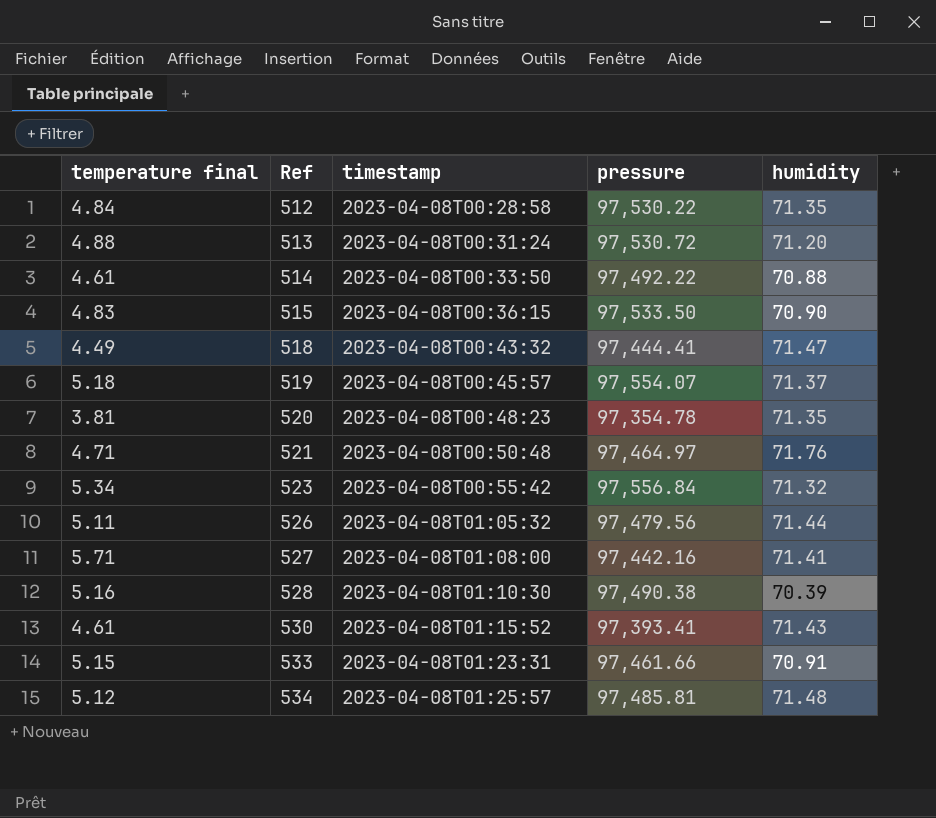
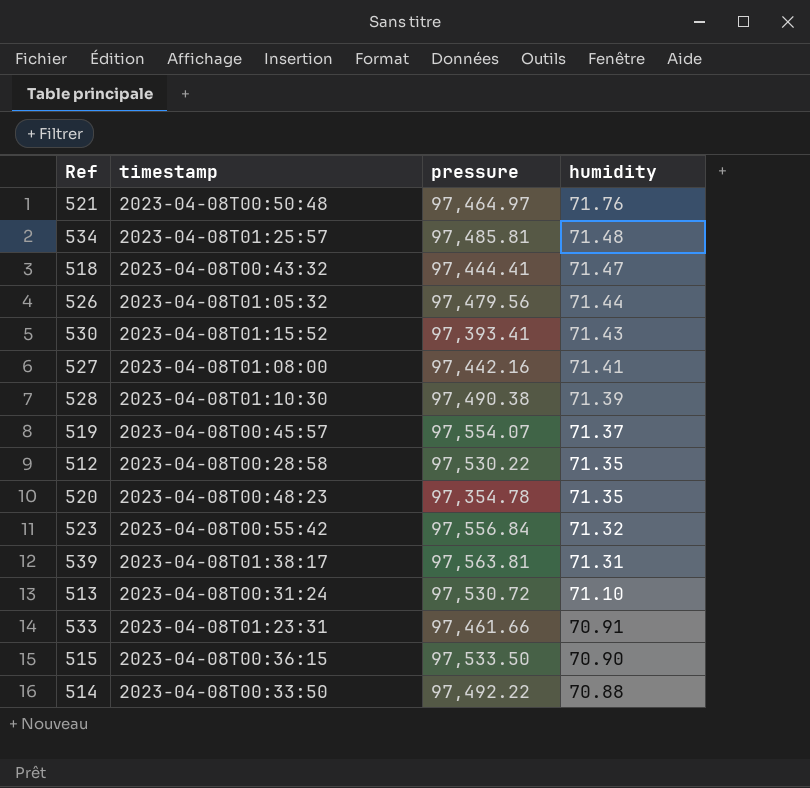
row order: Ref ascending -> humidity descending
column temperature final | position: 1 -> none
528 | humidity: 70.39 -> 71.39
row 539: none -> 2023-04-08T01:38:17 | 97,563.81 | 71.31
513 | humidity: 71.20 -> 71.10

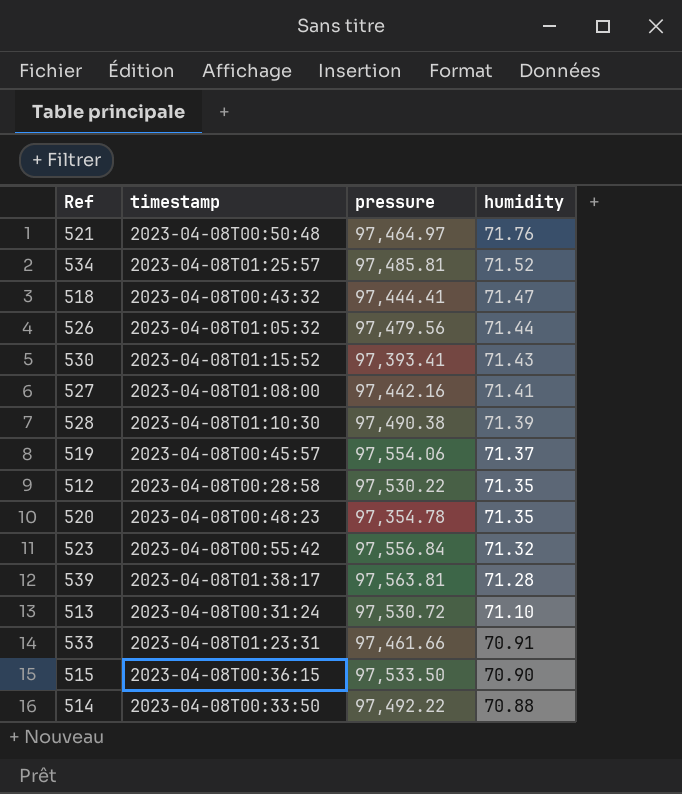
534 | humidity: 71.48 -> 71.52
519 | pressure: 97,554.07 -> 97,554.06
539 | humidity: 71.31 -> 71.28

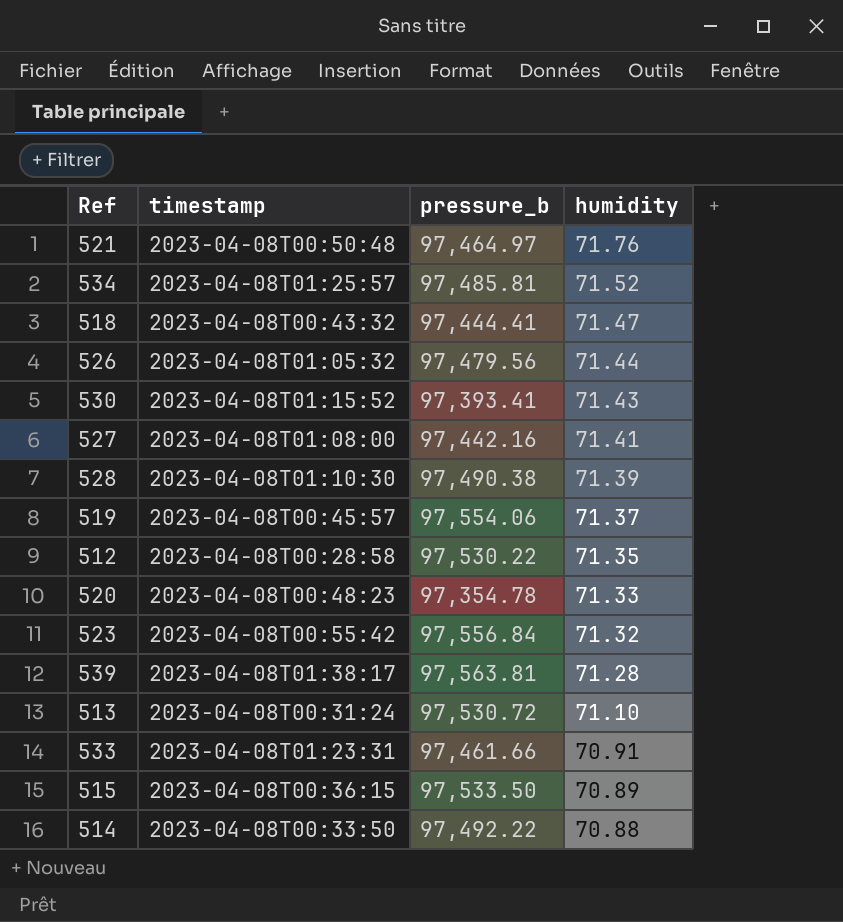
column name: pressure -> pressure_b
520 | humidity: 71.35 -> 71.33
515 | humidity: 70.90 -> 70.89

